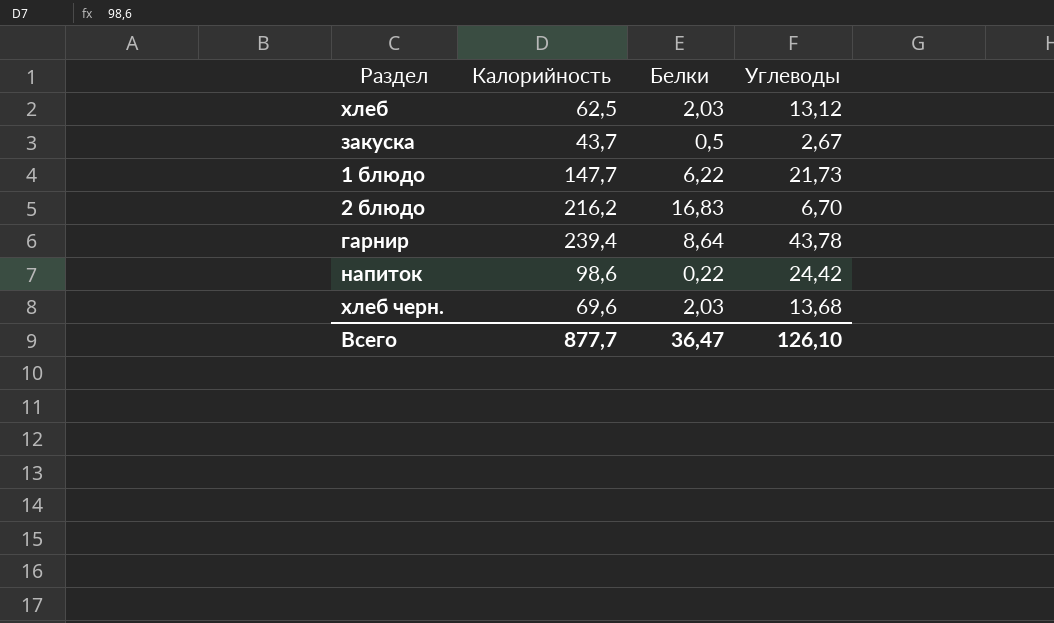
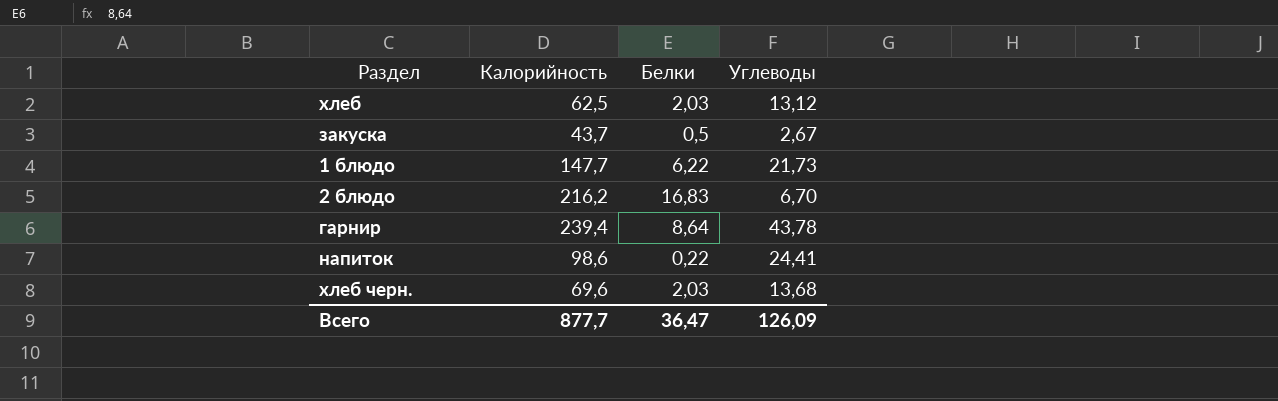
напиток | Углеводы: 24,42 -> 24,41
Всего | Углеводы: 126,10 -> 126,09

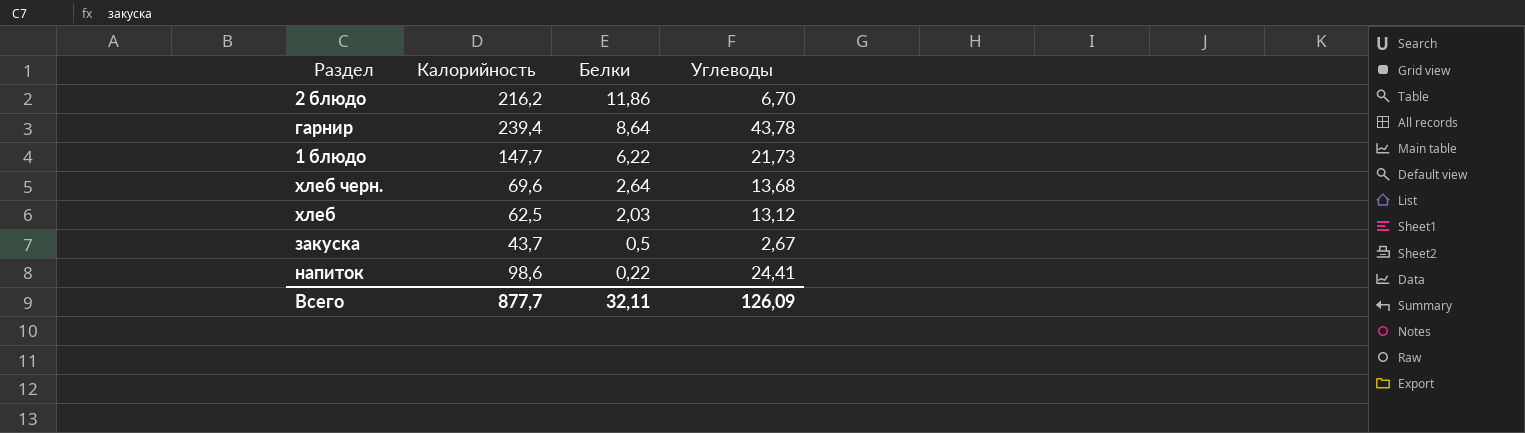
row order: none -> Белки descending
2 блюдо | Белки: 16,83 -> 11,86
хлеб черн. | Белки: 2,03 -> 2,64
Всего | Белки: 36,47 -> 32,11

